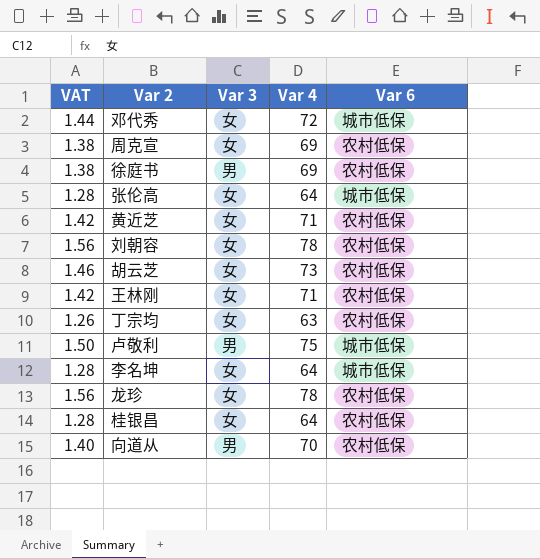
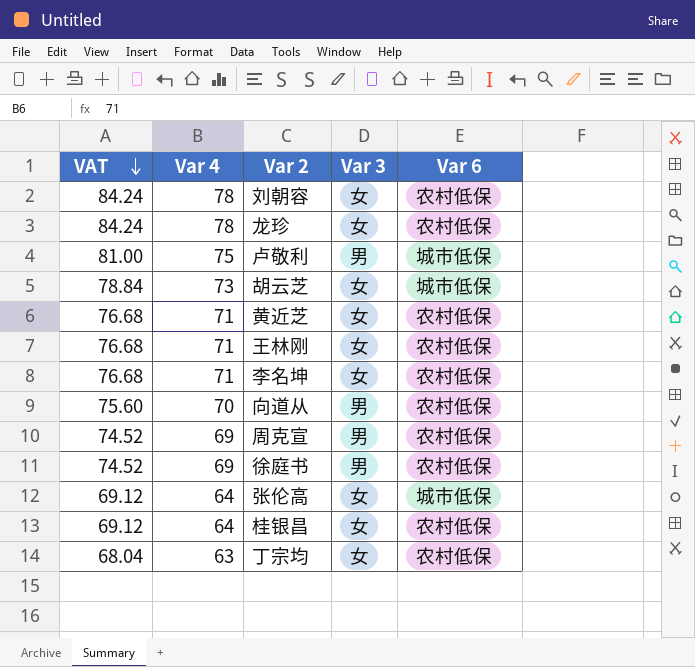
row order: none -> VAT descending
column VAT | formula: [Var 4] * 0.02 -> [Var 4] * 1.08
column Var 4 | position: 4 -> 2
row 邓代秀: 1.44 | 女 | 72 | 城市低保 -> none
胡云芝 | Var 6: 农村低保 -> 城市低保
李名坤 | Var 4: 64 -> 71
李名坤 | Var 6: 城市低保 -> 农村低保
周克宣 | Var 3: 女 -> 男

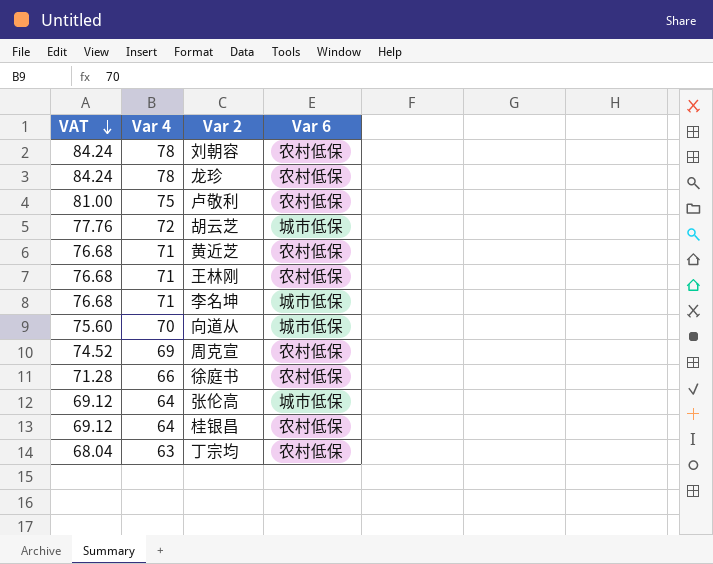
column Var 3 | position: 4 -> none
卢敬利 | Var 6: 城市低保 -> 农村低保
胡云芝 | VAT: 78.84 -> 77.76
胡云芝 | Var 4: 73 -> 72
李名坤 | Var 6: 农村低保 -> 城市低保
向道从 | Var 6: 农村低保 -> 城市低保
徐庭书 | VAT: 74.52 -> 71.28
徐庭书 | Var 4: 69 -> 66

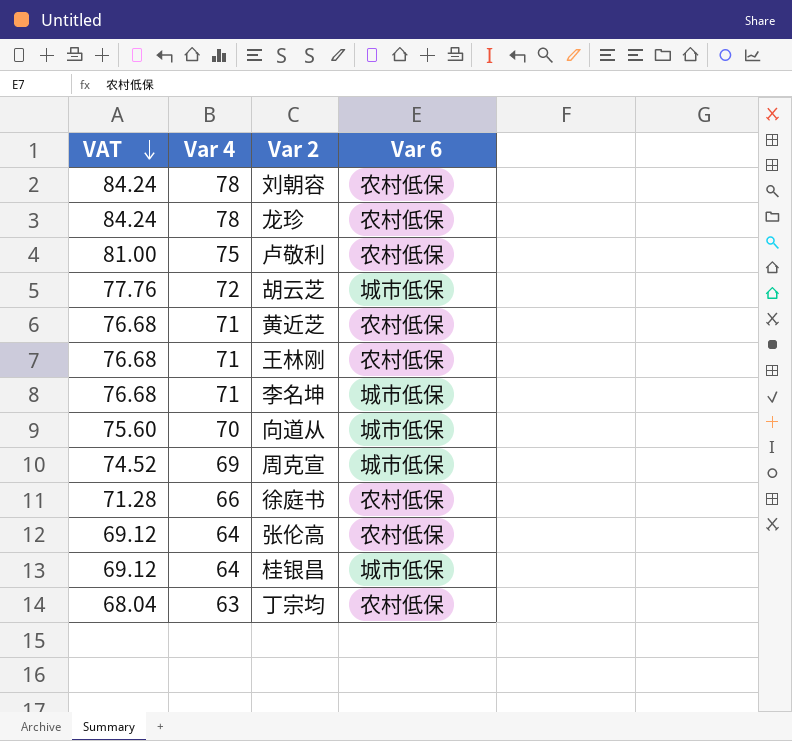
周克宣 | Var 6: 农村低保 -> 城市低保
张伦高 | Var 6: 城市低保 -> 农村低保
桂银昌 | Var 6: 农村低保 -> 城市低保

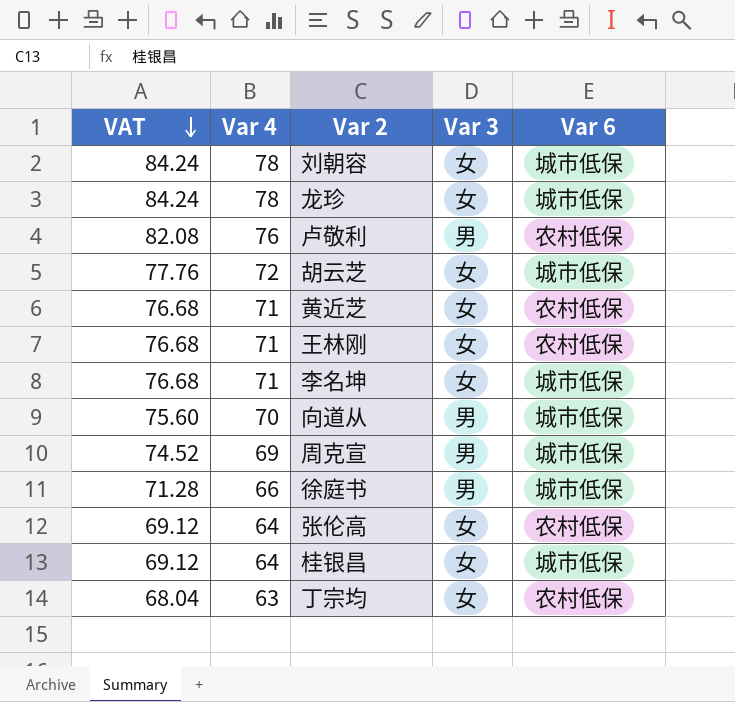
column Var 3 | position: none -> 4
刘朝容 | Var 6: 农村低保 -> 城市低保
龙珍 | Var 6: 农村低保 -> 城市低保
卢敬利 | VAT: 81.00 -> 82.08
卢敬利 | Var 4: 75 -> 76
徐庭书 | Var 6: 农村低保 -> 城市低保

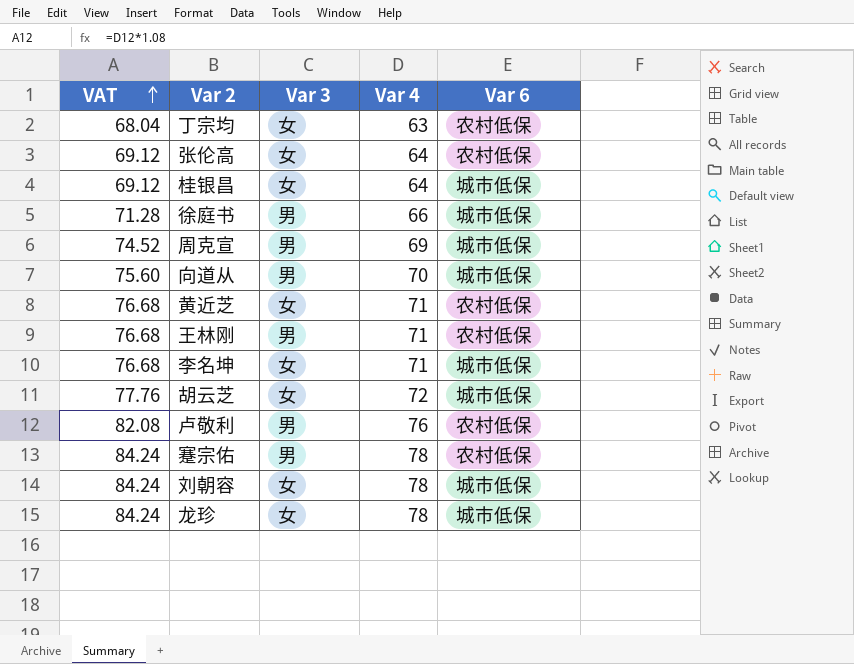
row order: VAT descending -> VAT ascending
column Var 4 | position: 2 -> 4
王林刚 | Var 3: 女 -> 男
row 蹇宗佑: none -> 84.24 | 男 | 78 | 农村低保

